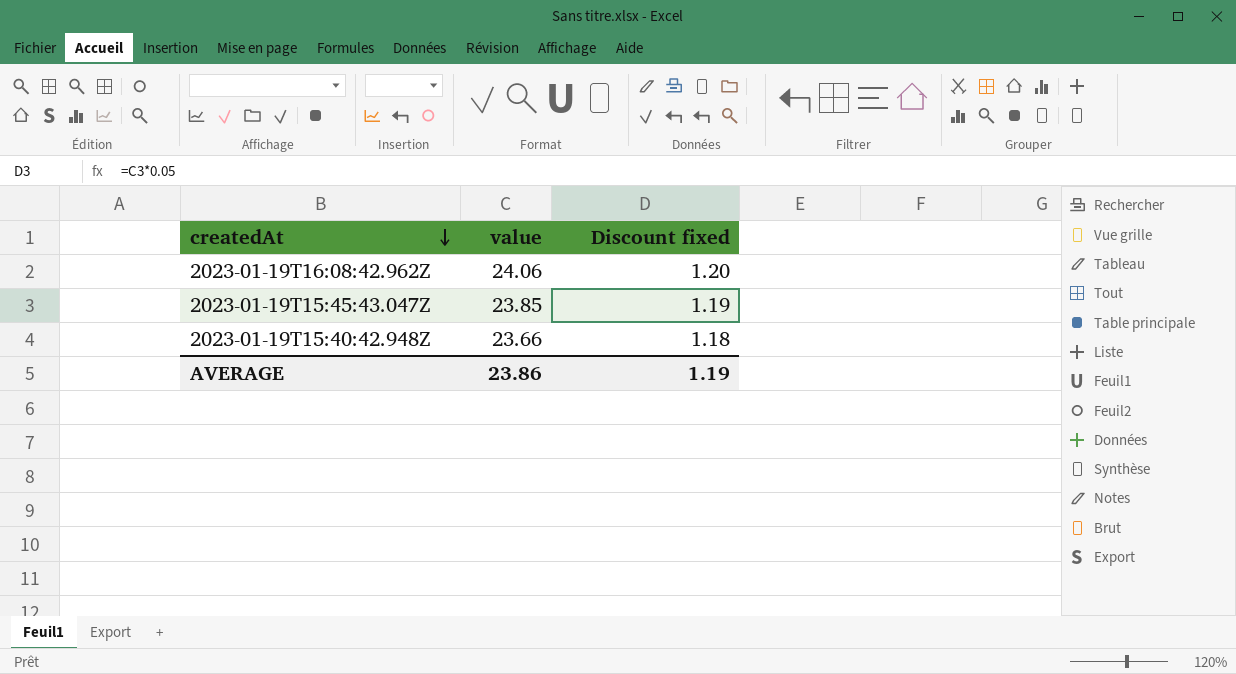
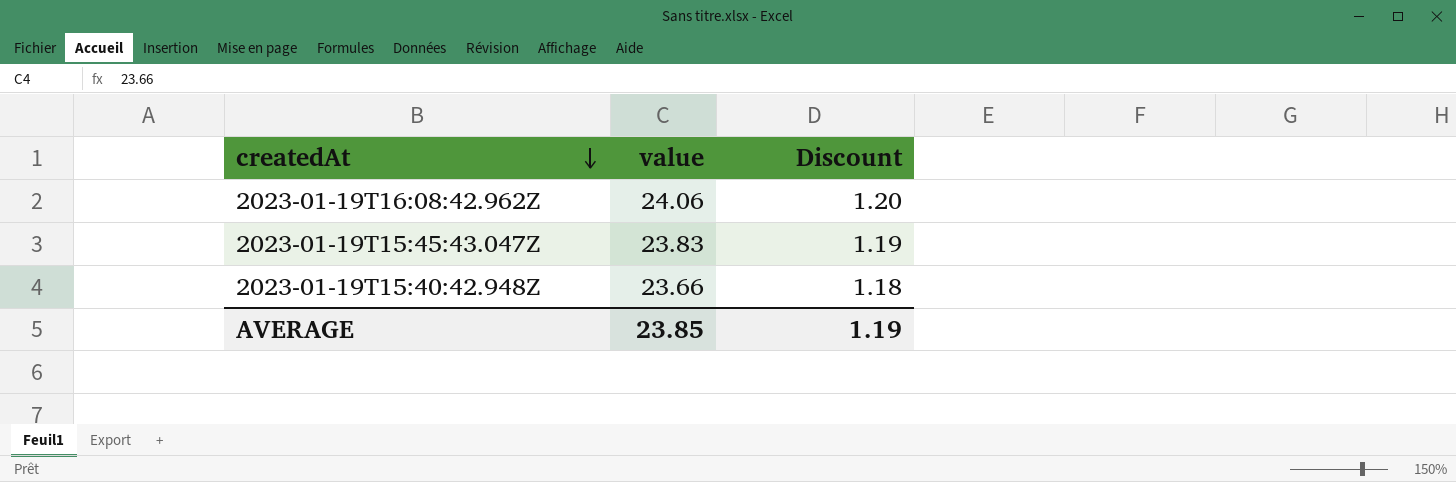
column name: Discount fixed -> Discount
2023-01-19T15:45:43.047Z | value: 23.85 -> 23.83
AVERAGE | value: 23.86 -> 23.85

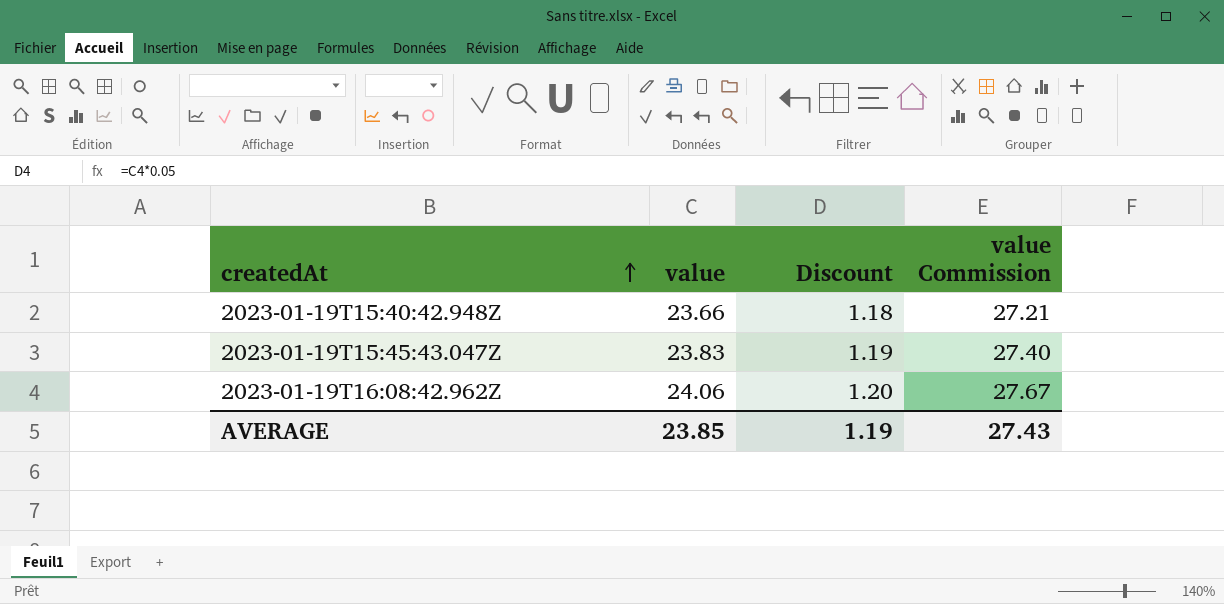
row order: createdAt descending -> createdAt ascending
column value Commission | formula: none -> [value] * 1.15

